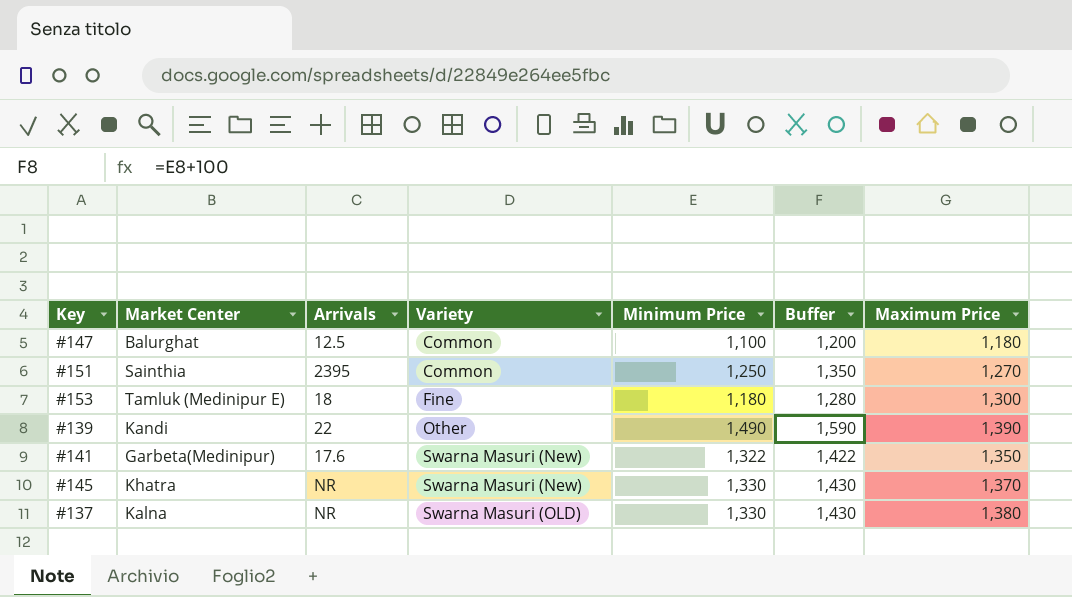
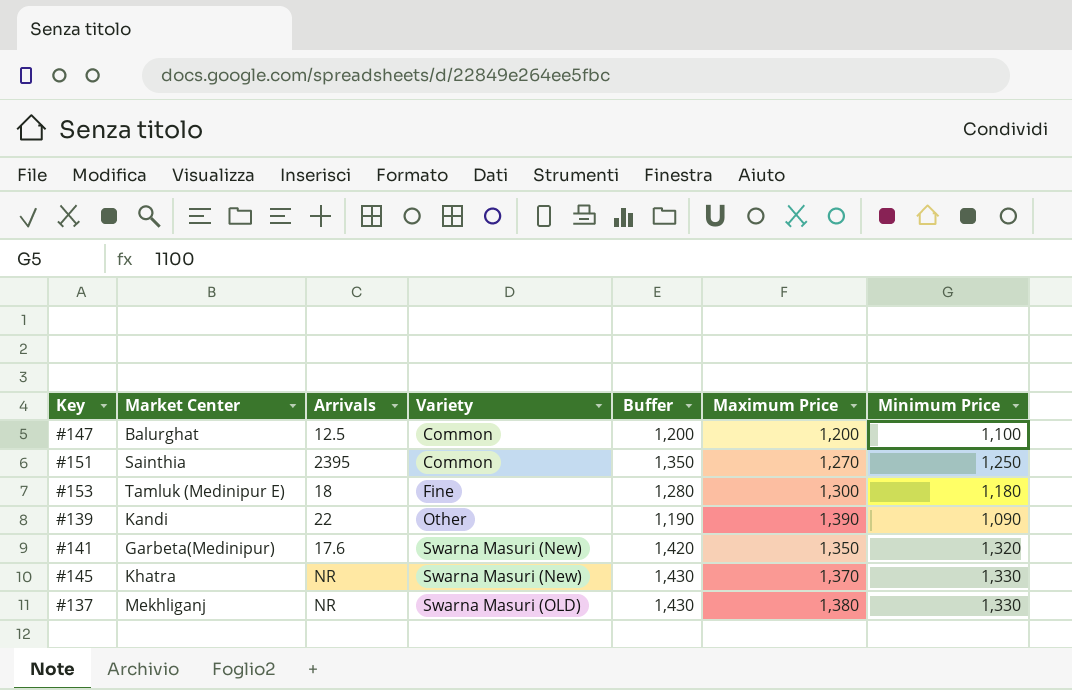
column Minimum Price | position: 5 -> 7
#147 | Maximum Price: 1,180 -> 1,200
#139 | Buffer: 1,590 -> 1,190
#139 | Minimum Price: 1,490 -> 1,090
#141 | Buffer: 1,422 -> 1,420
#141 | Minimum Price: 1,322 -> 1,320
#137 | Market Center: Kalna -> Mekhliganj

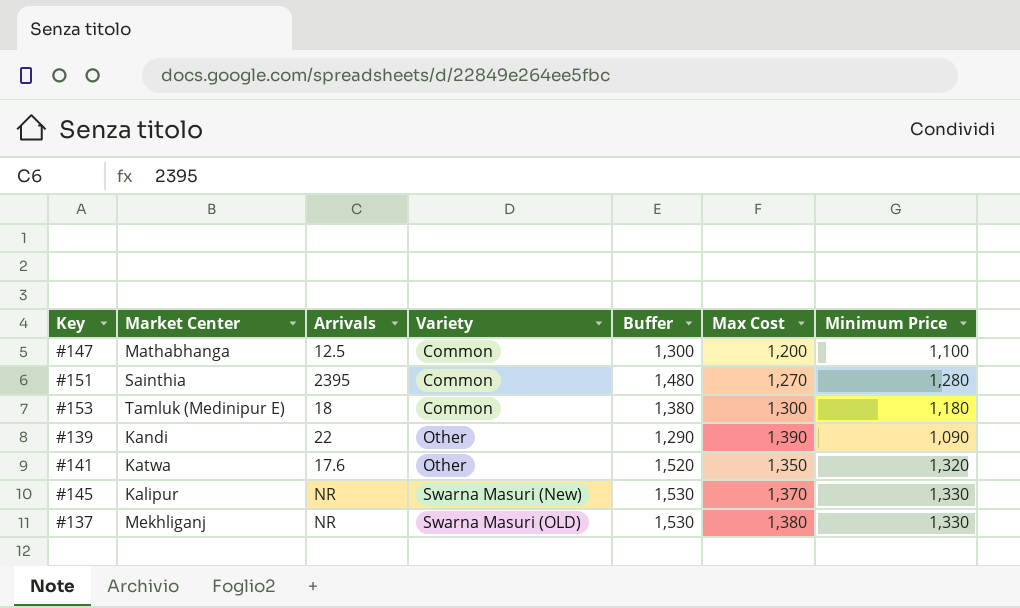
column Buffer | formula: [Minimum Price] + 100 -> [Minimum Price] + 200
column name: Maximum Price -> Max Cost
#147 | Market Center: Balurghat -> Mathabhanga
#151 | Minimum Price: 1,250 -> 1,280
#153 | Variety: Fine -> Common
#141 | Market Center: Garbeta(Medinipur) -> Katwa
#141 | Variety: Swarna Masuri (New) -> Other
#145 | Market Center: Khatra -> Kalipur

